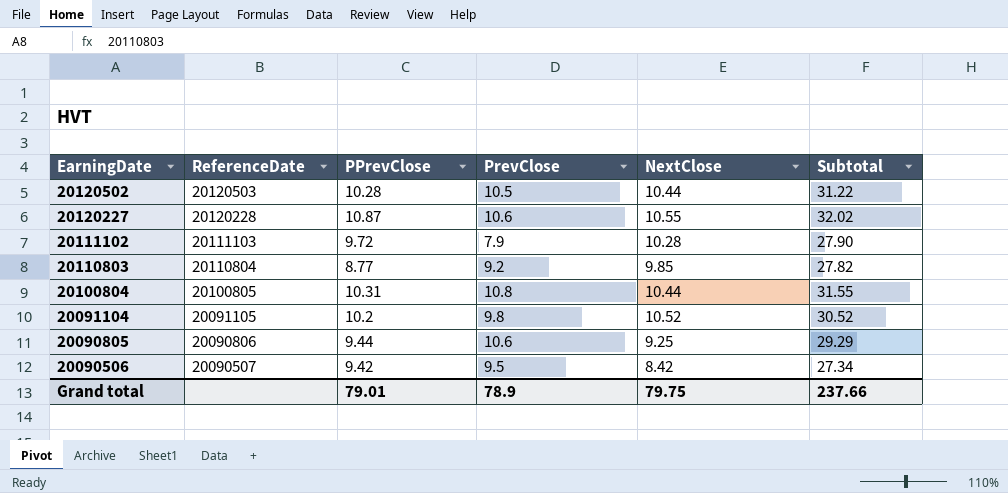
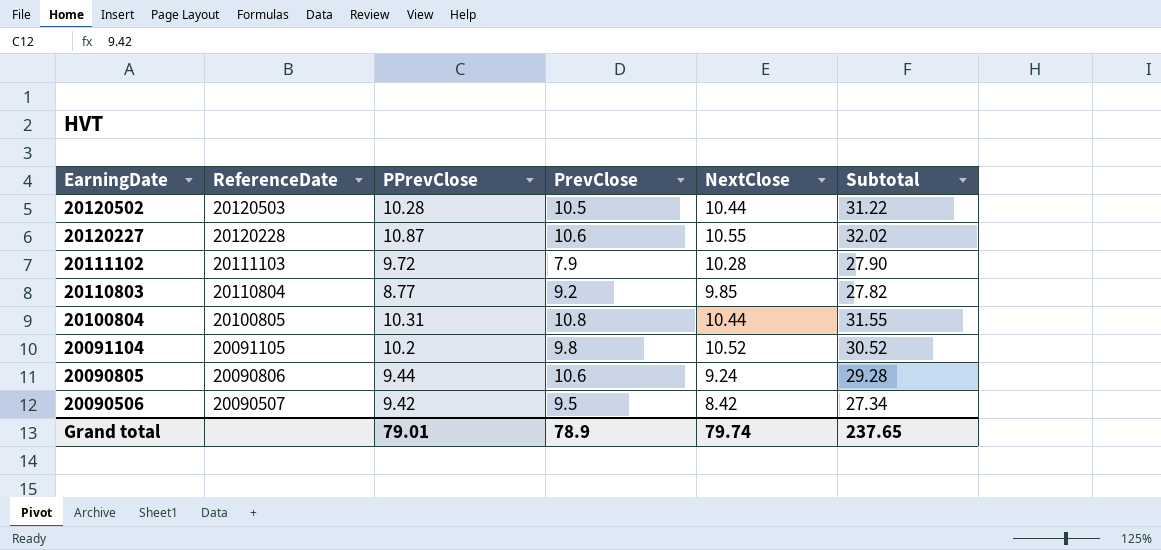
20090805 | NextClose: 9.25 -> 9.24
20090805 | Subtotal: 29.29 -> 29.28
Grand total | NextClose: 79.75 -> 79.74
Grand total | Subtotal: 237.66 -> 237.65

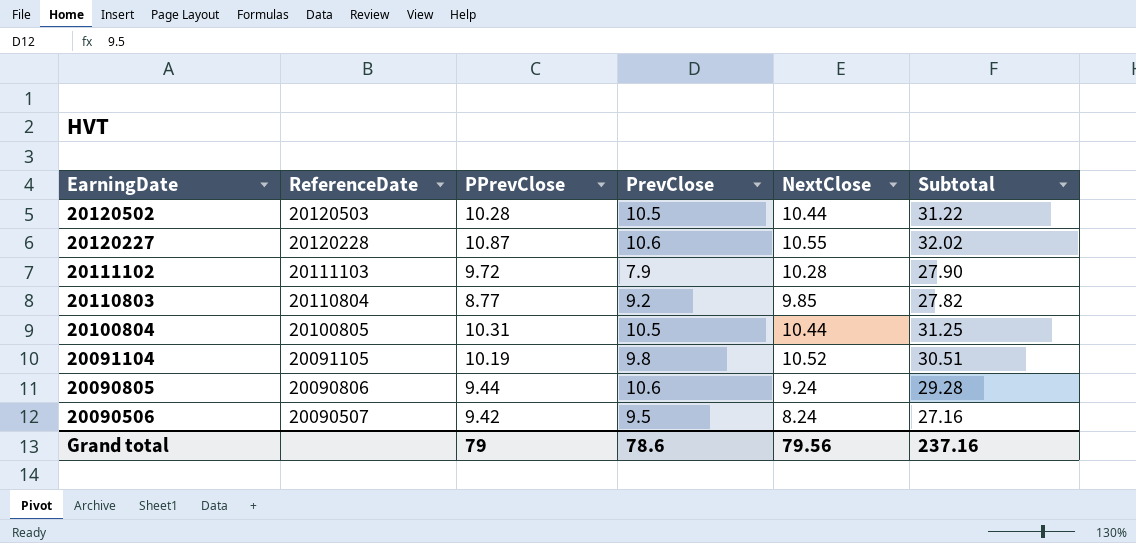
20100804 | PrevClose: 10.8 -> 10.5
20100804 | Subtotal: 31.55 -> 31.25
20091104 | PPrevClose: 10.2 -> 10.19
20091104 | Subtotal: 30.52 -> 30.51
20090506 | NextClose: 8.42 -> 8.24
20090506 | Subtotal: 27.34 -> 27.16
Grand total | PPrevClose: 79.01 -> 79
Grand total | PrevClose: 78.9 -> 78.6
Grand total | NextClose: 79.74 -> 79.56
Grand total | Subtotal: 237.65 -> 237.16

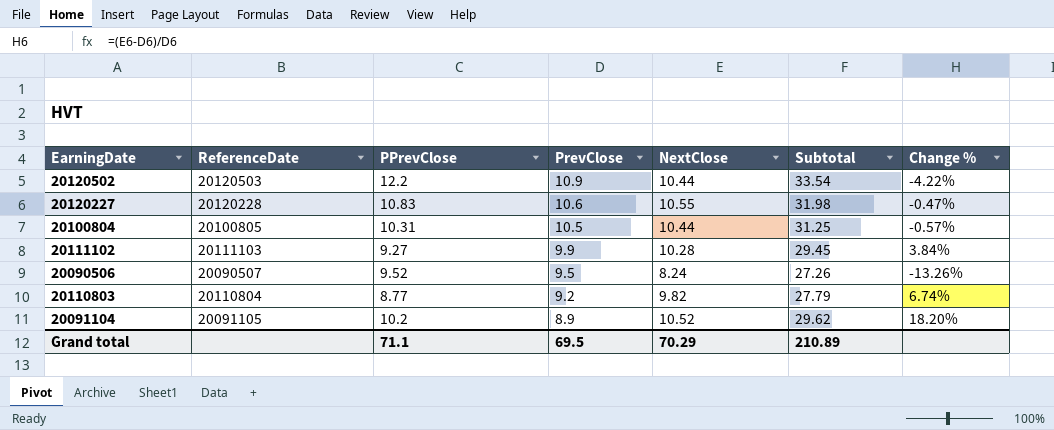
row order: EarningDate descending -> PrevClose descending
column Change % | formula: none -> ([NextClose] - [PrevClose]) / [PrevClose]
row 20090805: 20090806 | 9.44 | 10.6 | 9.24 | 29.28 -> none
20120502 | PPrevClose: 10.28 -> 12.2
20120502 | PrevClose: 10.5 -> 10.9
20120502 | Subtotal: 31.22 -> 33.54
20120227 | PPrevClose: 10.87 -> 10.83
20120227 | Subtotal: 32.02 -> 31.98
20111102 | PPrevClose: 9.72 -> 9.27
20111102 | PrevClose: 7.9 -> 9.9
20111102 | Subtotal: 27.90 -> 29.45
20090506 | PPrevClose: 9.42 -> 9.52
20090506 | Subtotal: 27.16 -> 27.26
20110803 | NextClose: 9.85 -> 9.82
20110803 | Subtotal: 27.82 -> 27.79
20091104 | PPrevClose: 10.19 -> 10.2
20091104 | PrevClose: 9.8 -> 8.9
20091104 | Subtotal: 30.51 -> 29.62
Grand total | PPrevClose: 79 -> 71.1
Grand total | PrevClose: 78.6 -> 69.5
Grand total | NextClose: 79.56 -> 70.29
Grand total | Subtotal: 237.16 -> 210.89

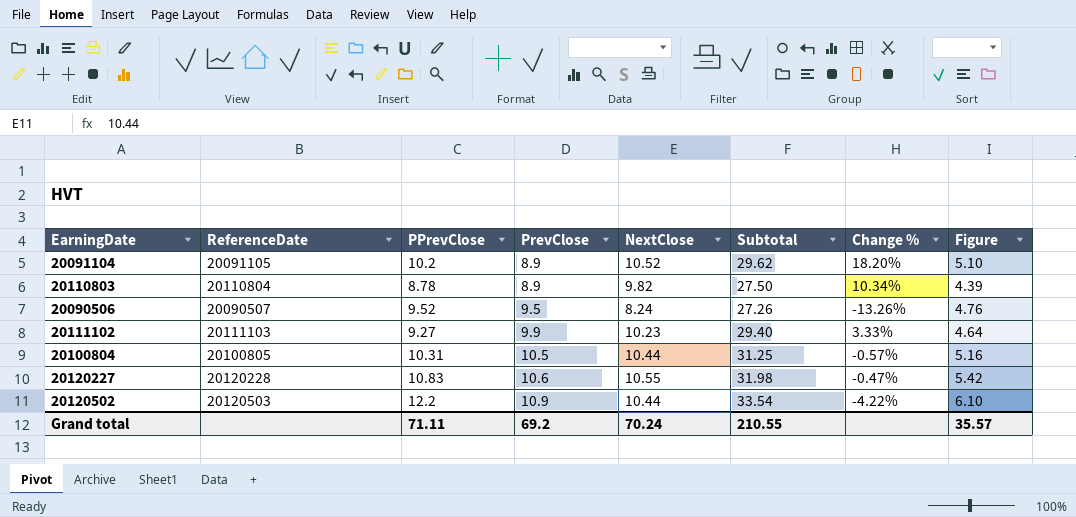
row order: PrevClose descending -> PrevClose ascending
column Figure | formula: none -> [PPrevClose] * 0.5
20110803 | PPrevClose: 8.77 -> 8.78
20110803 | PrevClose: 9.2 -> 8.9
20110803 | Subtotal: 27.79 -> 27.50
20110803 | Change %: 6.74% -> 10.34%
20111102 | NextClose: 10.28 -> 10.23
20111102 | Subtotal: 29.45 -> 29.40
20111102 | Change %: 3.84% -> 3.33%
Grand total | PPrevClose: 71.1 -> 71.11
Grand total | PrevClose: 69.5 -> 69.2
Grand total | NextClose: 70.29 -> 70.24
Grand total | Subtotal: 210.89 -> 210.55

